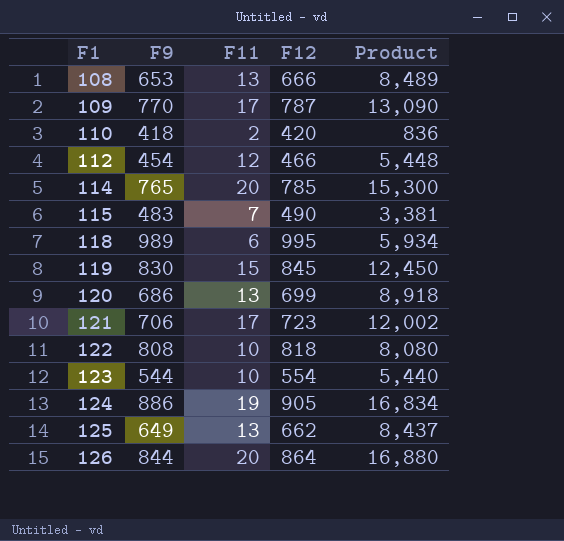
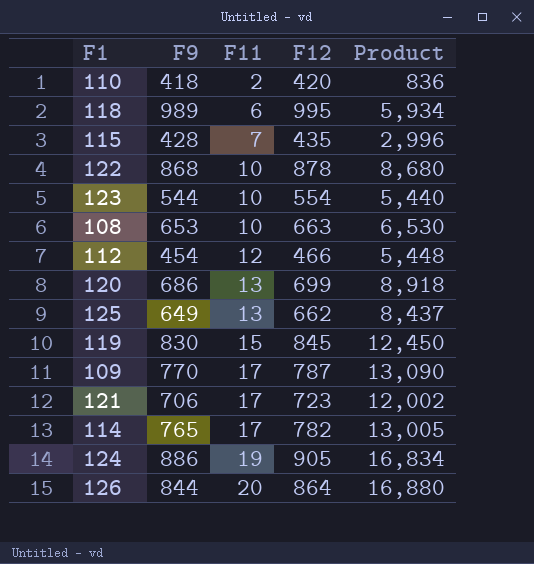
row order: F1 ascending -> F11 ascending
115 | F9: 483 -> 428
115 | F12: 490 -> 435
115 | Product: 3,381 -> 2,996
122 | F9: 808 -> 868
122 | F12: 818 -> 878
122 | Product: 8,080 -> 8,680
108 | F11: 13 -> 10
108 | F12: 666 -> 663
108 | Product: 8,489 -> 6,530
114 | F11: 20 -> 17
114 | F12: 785 -> 782
114 | Product: 15,300 -> 13,005

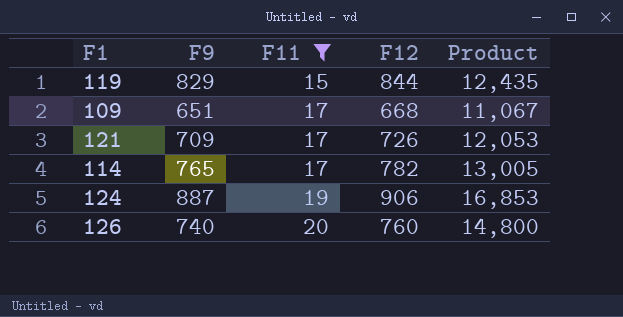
filter: none -> F11 >= 15
119 | F9: 830 -> 829
119 | F12: 845 -> 844
119 | Product: 12,450 -> 12,435
109 | F9: 770 -> 651
109 | F12: 787 -> 668
109 | Product: 13,090 -> 11,067
121 | F9: 706 -> 709
121 | F12: 723 -> 726
121 | Product: 12,002 -> 12,053
124 | F9: 886 -> 887
124 | F12: 905 -> 906
124 | Product: 16,834 -> 16,853
126 | F9: 844 -> 740
126 | F12: 864 -> 760
126 | Product: 16,880 -> 14,800

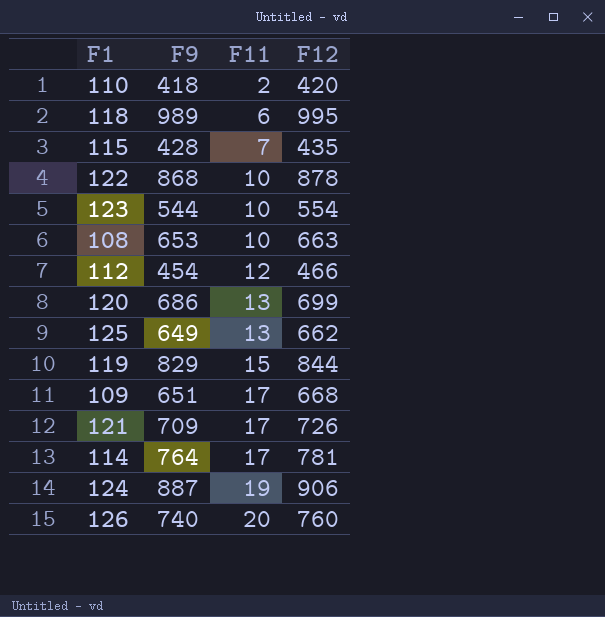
filter: F11 >= 15 -> none
column Product | formula: [F9] * [F11] -> none
114 | F9: 765 -> 764
114 | F12: 782 -> 781

